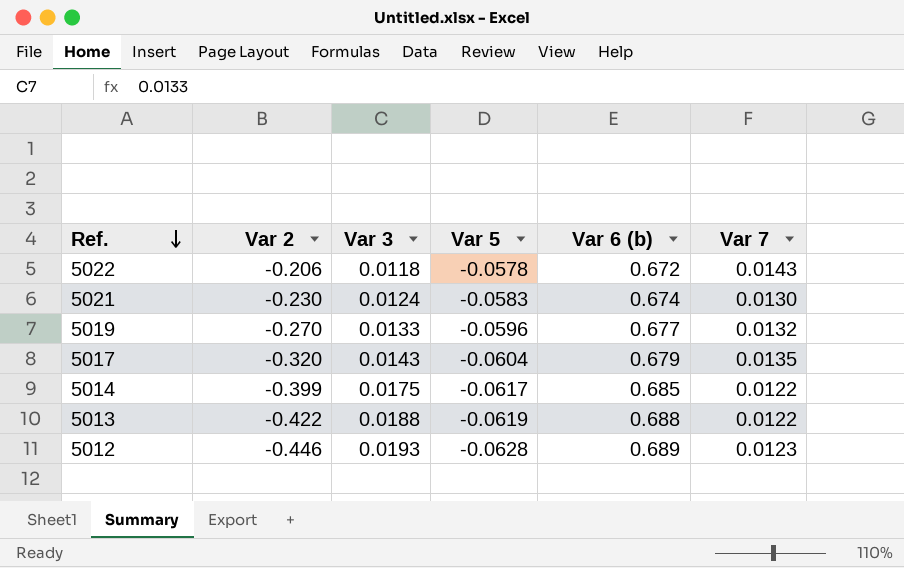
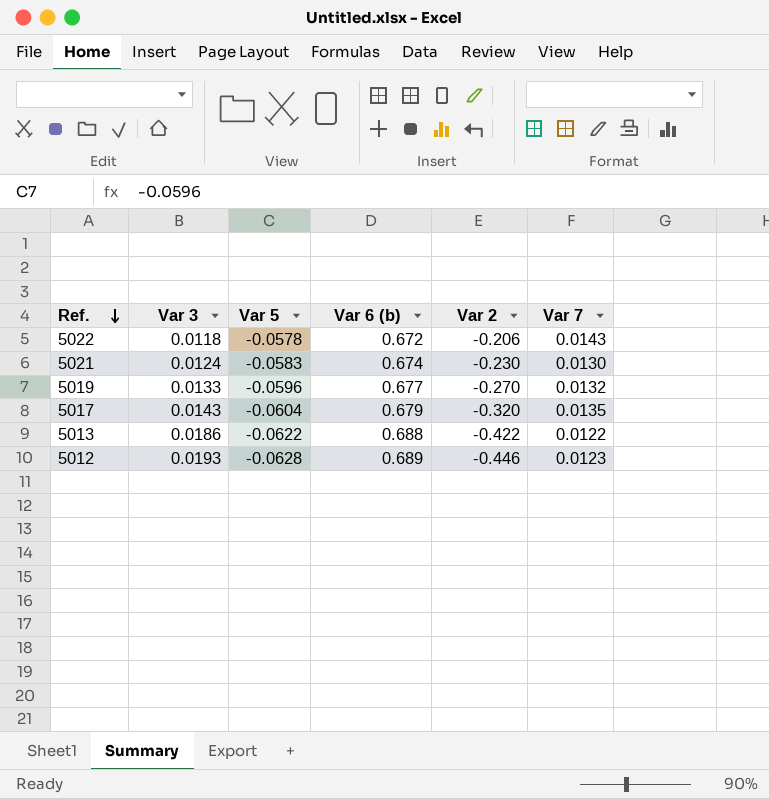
column Var 2 | position: 2 -> 5
row 5014: -0.399 | 0.0175 | -0.0617 | 0.685 | 0.0122 -> none
5013 | Var 3: 0.0188 -> 0.0186
5013 | Var 5: -0.0619 -> -0.0622

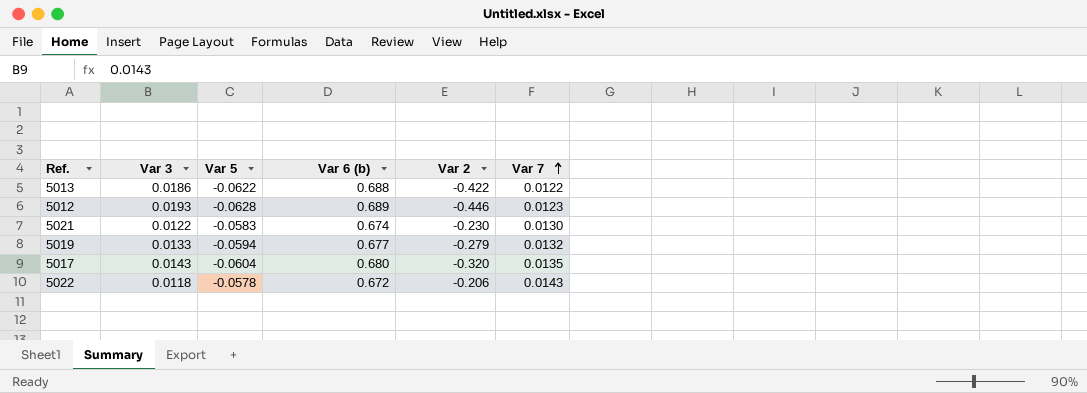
row order: Ref. descending -> Var 7 ascending
5021 | Var 3: 0.0124 -> 0.0122
5019 | Var 5: -0.0596 -> -0.0594
5019 | Var 2: -0.270 -> -0.279
5017 | Var 6 (b): 0.679 -> 0.680

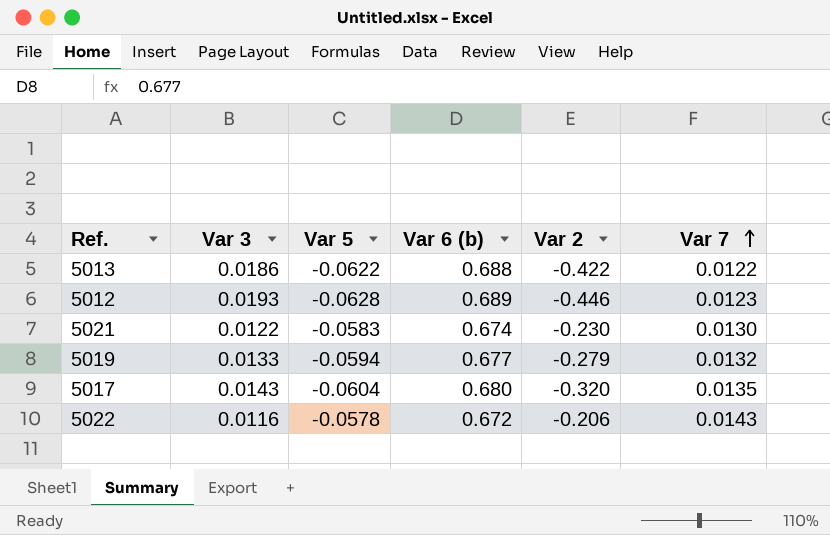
5022 | Var 3: 0.0118 -> 0.0116

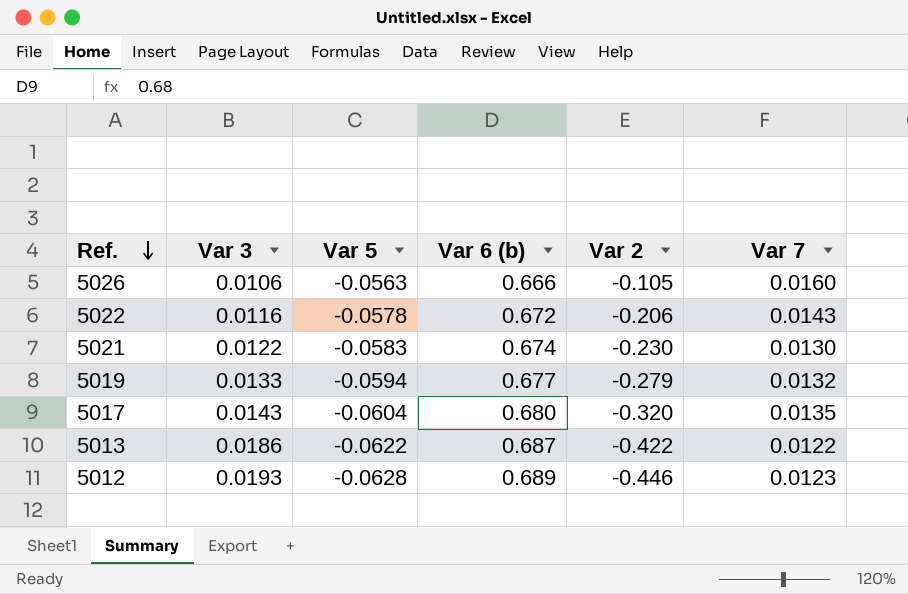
row order: Var 7 ascending -> Ref. descending
row 5026: none -> 0.0106 | -0.0563 | 0.666 | -0.105 | 0.0160
5013 | Var 6 (b): 0.688 -> 0.687

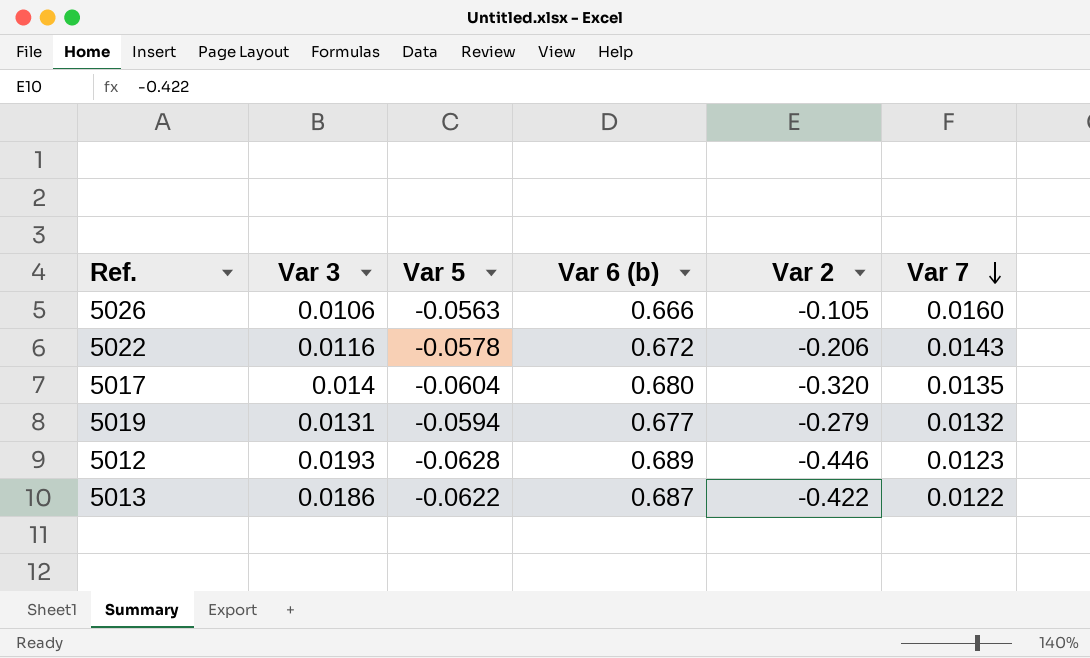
row order: Ref. descending -> Var 7 descending
row 5021: 0.0122 | -0.0583 | 0.674 | -0.230 | 0.0130 -> none
5017 | Var 3: 0.0143 -> 0.014
5019 | Var 3: 0.0133 -> 0.0131

